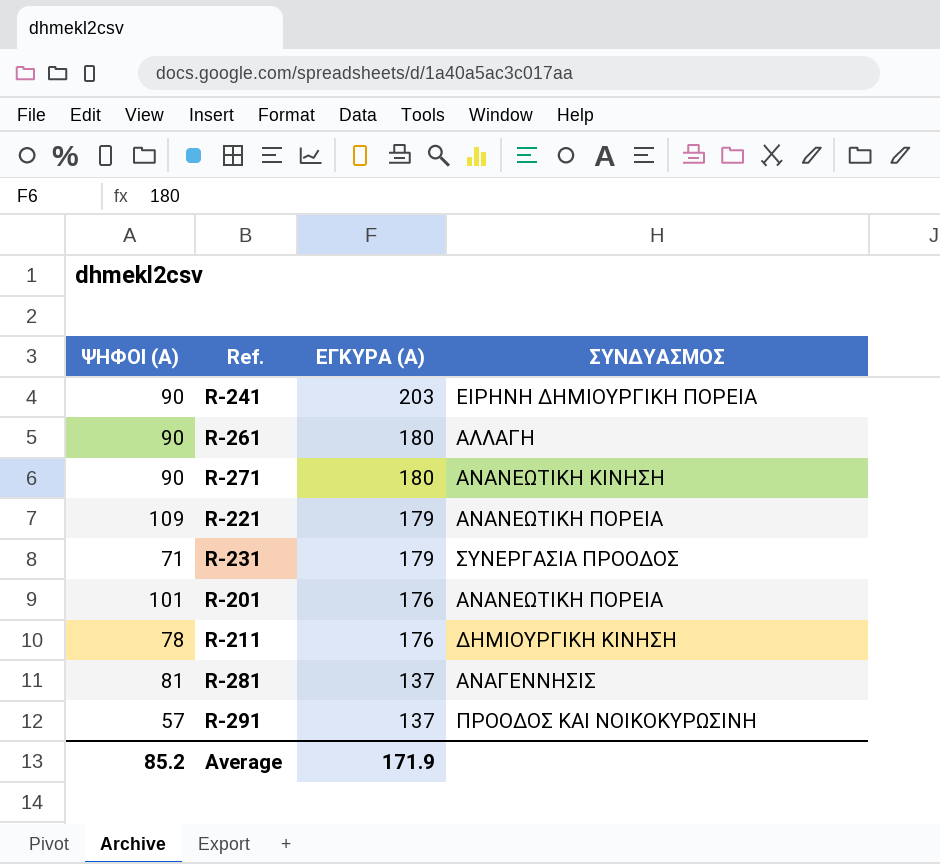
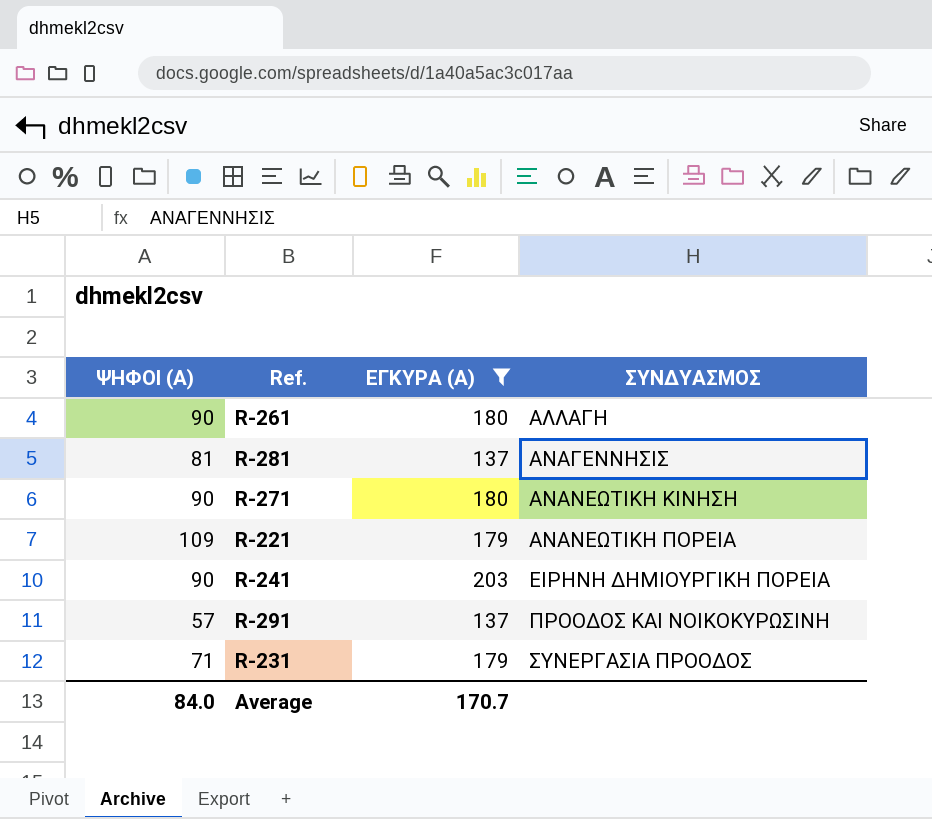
filter: none -> ΕΓΚΥΡΑ (Α) != 176
row order: ΕΓΚΥΡΑ (Α) descending -> ΣΥΝΔΥΑΣΜΟΣ ascending
Average | ΨΗΦΟΙ (Α): 85.2 -> 84.0
Average | ΕΓΚΥΡΑ (Α): 171.9 -> 170.7

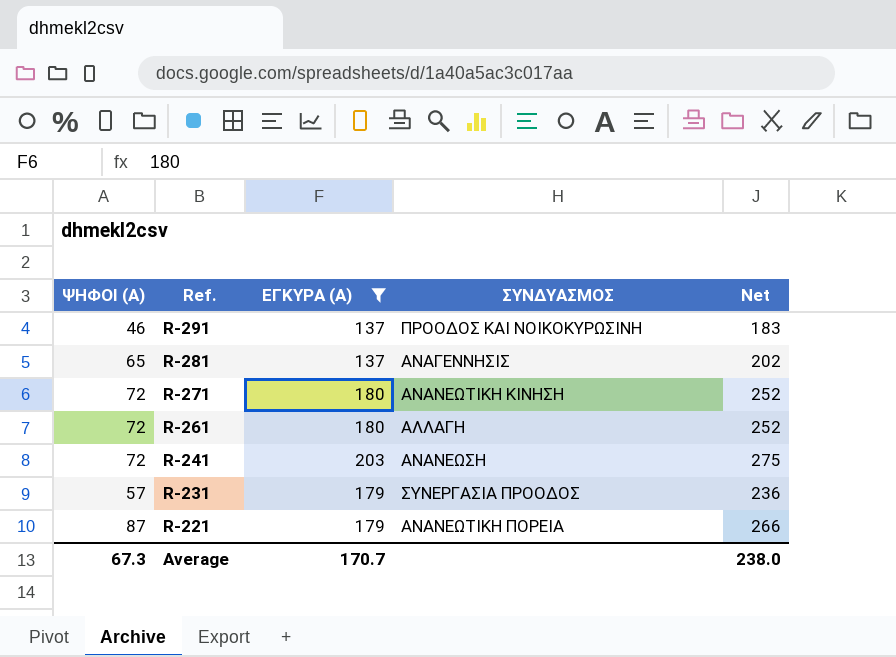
row order: ΣΥΝΔΥΑΣΜΟΣ ascending -> Ref. descending
column Net | formula: none -> [ΨΗΦΟΙ (Α)] + [ΕΓΚΥΡΑ (Α)]
R-291 | ΨΗΦΟΙ (Α): 57 -> 46
R-281 | ΨΗΦΟΙ (Α): 81 -> 65
R-271 | ΨΗΦΟΙ (Α): 90 -> 72
R-261 | ΨΗΦΟΙ (Α): 90 -> 72
R-241 | ΨΗΦΟΙ (Α): 90 -> 72
R-241 | ΣΥΝΔΥΑΣΜΟΣ: ΕΙΡΗΝΗ ΔΗΜΙΟΥΡΓΙΚΗ ΠΟΡΕΙΑ -> ΑΝΑΝΕΩΣΗ
R-231 | ΨΗΦΟΙ (Α): 71 -> 57
R-221 | ΨΗΦΟΙ (Α): 109 -> 87
Average | ΨΗΦΟΙ (Α): 84.0 -> 67.3

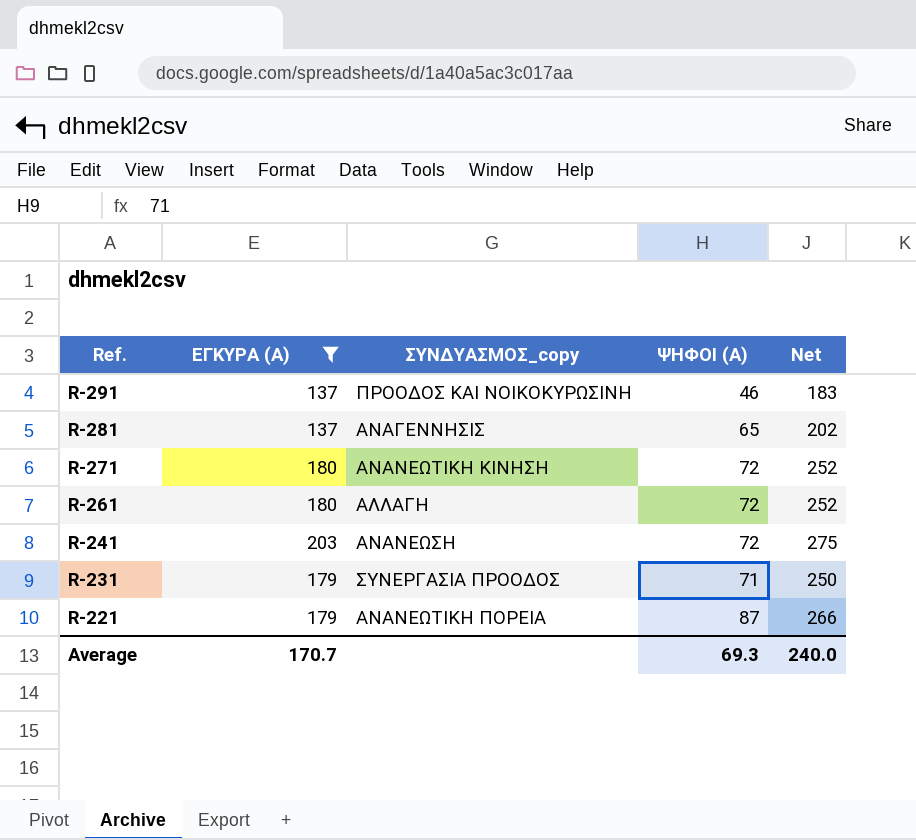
column name: ΣΥΝΔΥΑΣΜΟΣ -> ΣΥΝΔΥΑΣΜΟΣ_copy
column ΨΗΦΟΙ (Α) | position: 1 -> 4
R-231 | ΨΗΦΟΙ (Α): 57 -> 71
R-231 | Net: 236 -> 250
Average | ΨΗΦΟΙ (Α): 67.3 -> 69.3
Average | Net: 238.0 -> 240.0

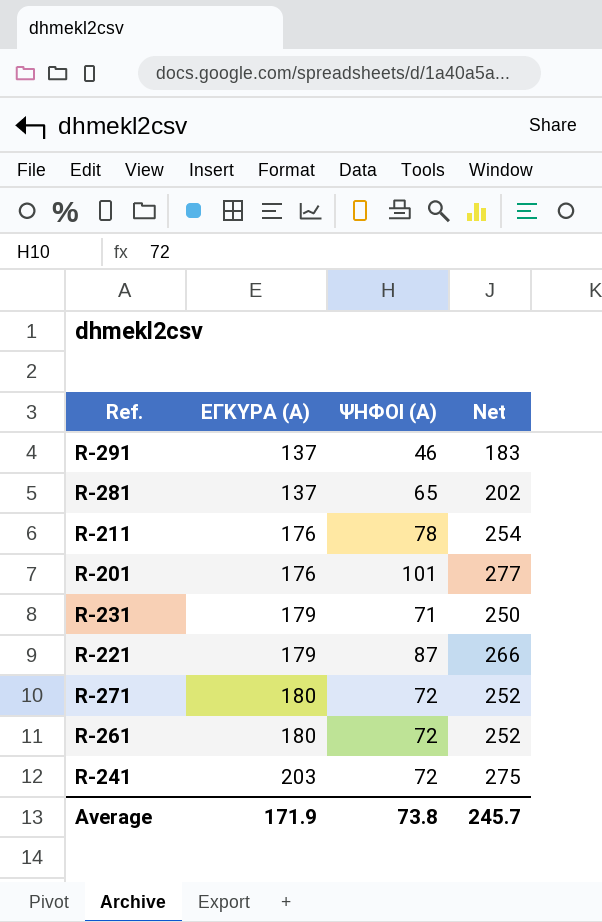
filter: ΕΓΚΥΡΑ (Α) != 176 -> none
row order: Ref. descending -> ΕΓΚΥΡΑ (Α) ascending
column ΣΥΝΔΥΑΣΜΟΣ_copy | position: 3 -> none
Average | ΕΓΚΥΡΑ (Α): 170.7 -> 171.9
Average | ΨΗΦΟΙ (Α): 69.3 -> 73.8
Average | Net: 240.0 -> 245.7

